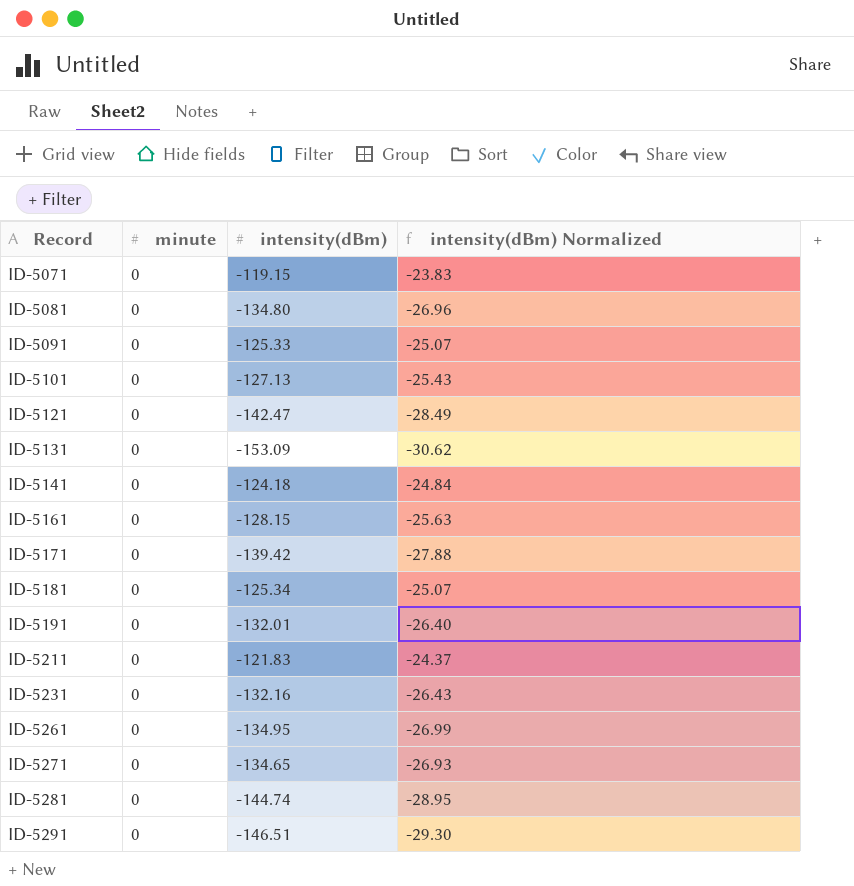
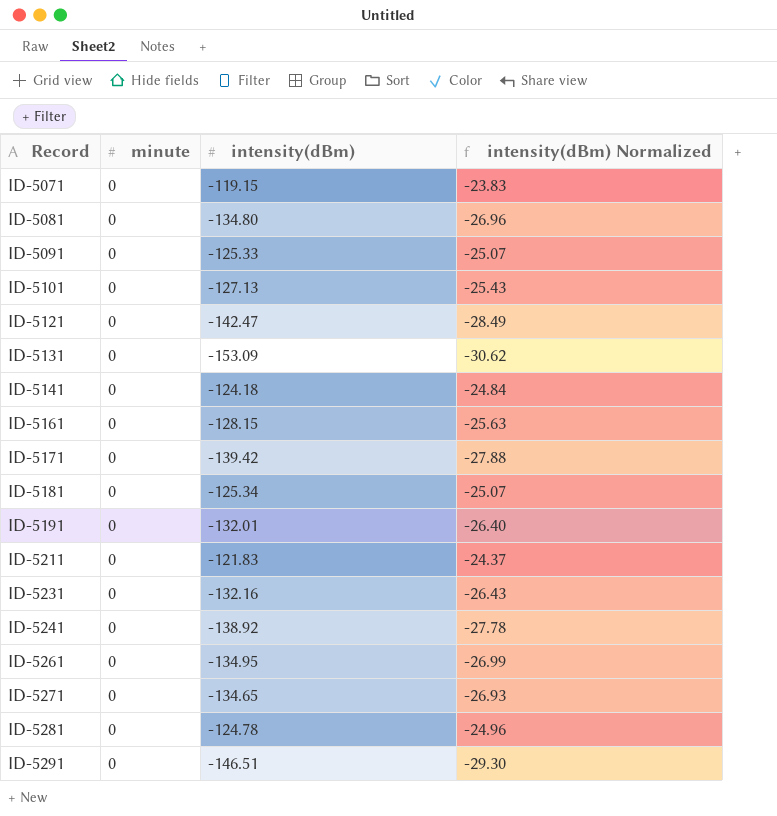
row ID-5241: none -> 0 | -138.92 | -27.78
ID-5281 | intensity(dBm): -144.74 -> -124.78
ID-5281 | intensity(dBm) Normalized: -28.95 -> -24.96

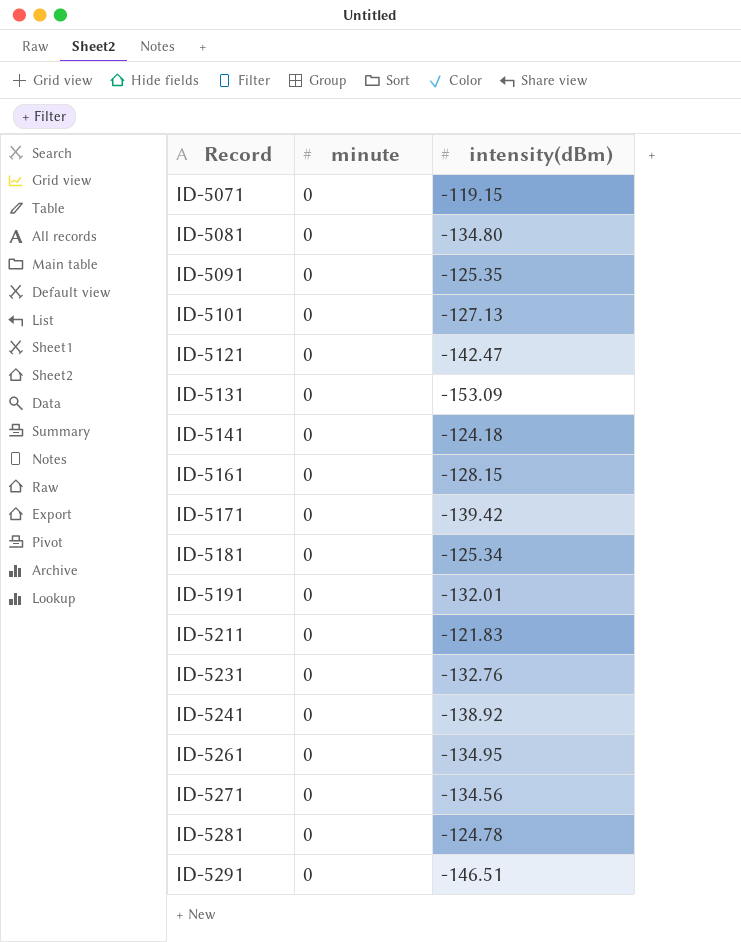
column intensity(dBm) Normalized | formula: [intensity(dBm)] * 0.2 -> none
ID-5091 | intensity(dBm): -125.33 -> -125.35
ID-5231 | intensity(dBm): -132.16 -> -132.76
ID-5271 | intensity(dBm): -134.65 -> -134.56

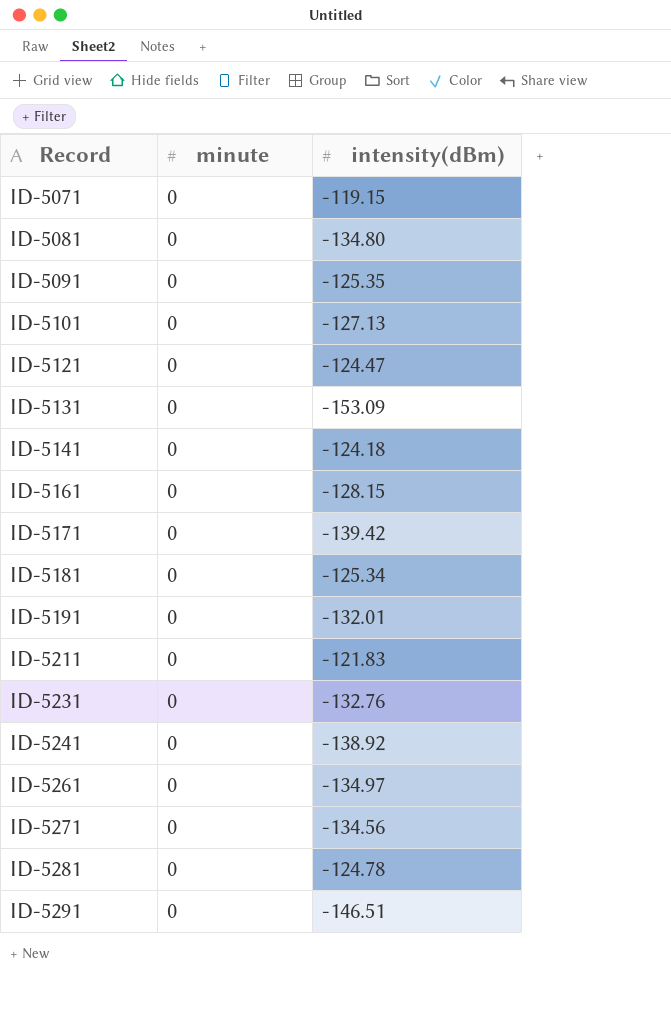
ID-5121 | intensity(dBm): -142.47 -> -124.47
ID-5261 | intensity(dBm): -134.95 -> -134.97

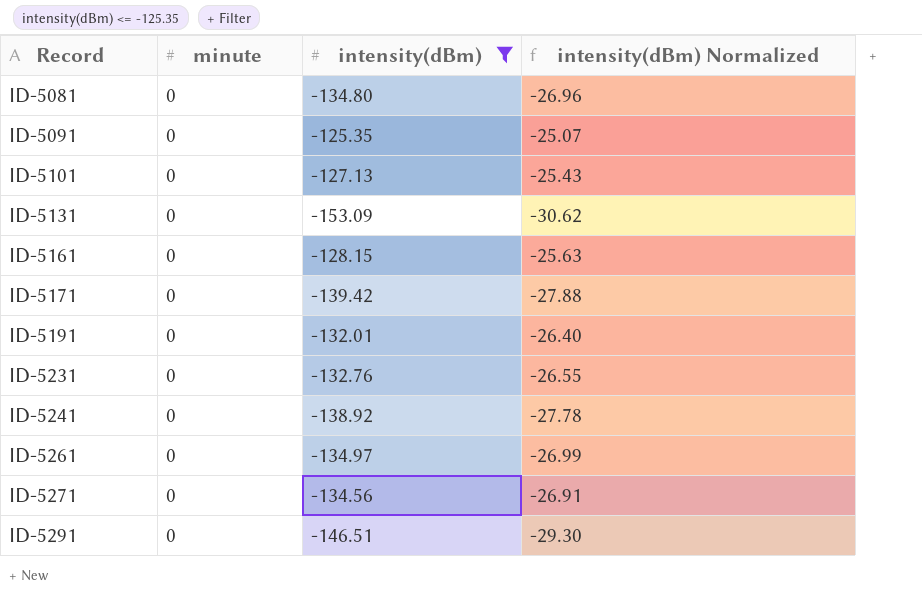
filter: none -> intensity(dBm) <= -125.35
column intensity(dBm) Normalized | formula: none -> [intensity(dBm)] * 0.2

